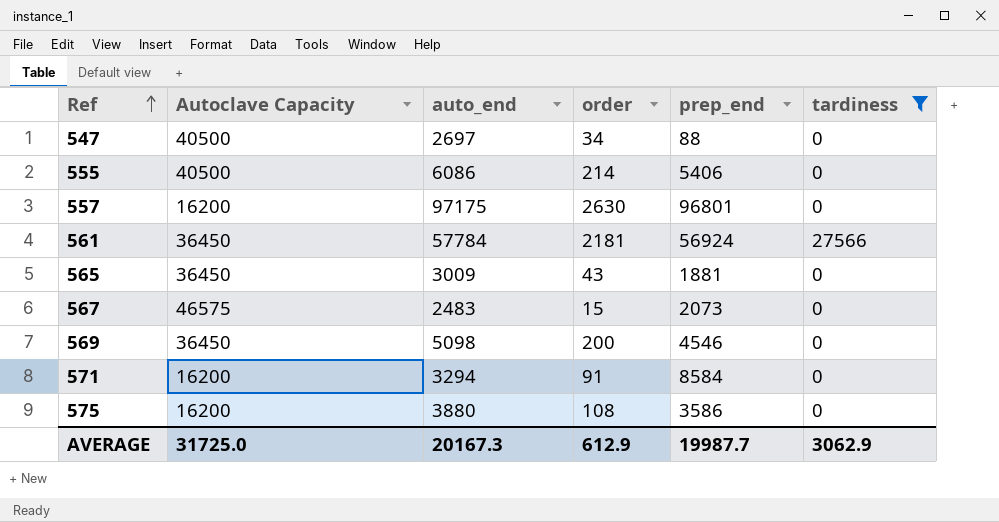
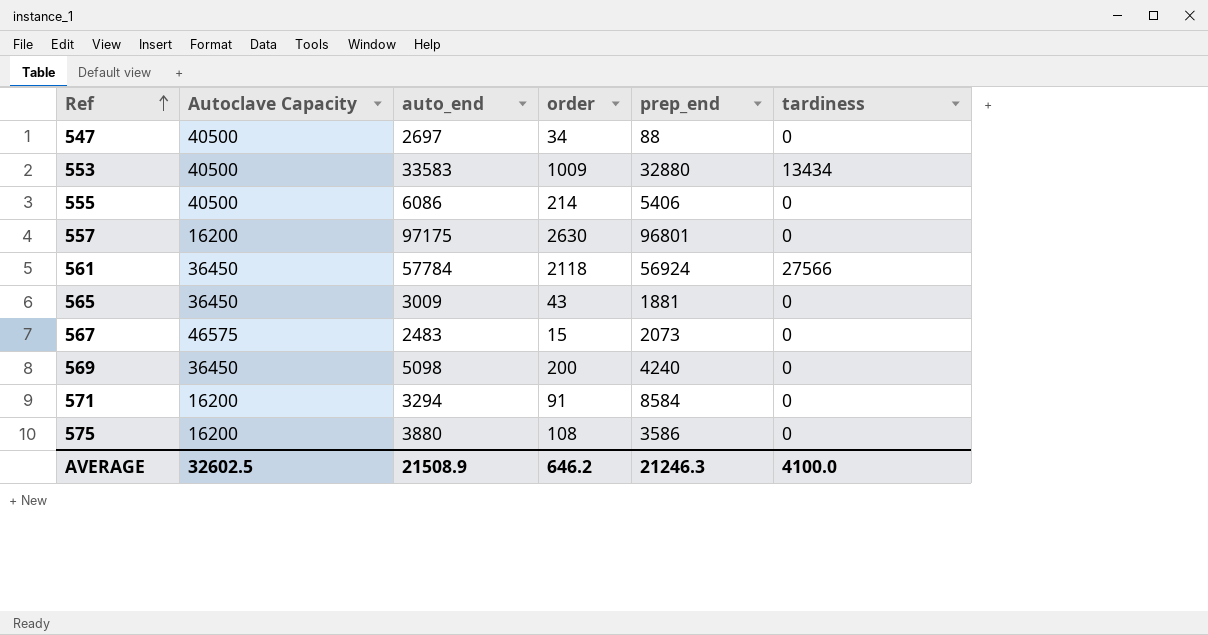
filter: tardiness != 13434 -> none
561 | order: 2181 -> 2118
569 | prep_end: 4546 -> 4240
AVERAGE | Autoclave Capacity: 31725.0 -> 32602.5
AVERAGE | auto_end: 20167.3 -> 21508.9
AVERAGE | order: 612.9 -> 646.2
AVERAGE | prep_end: 19987.7 -> 21246.3
AVERAGE | tardiness: 3062.9 -> 4100.0

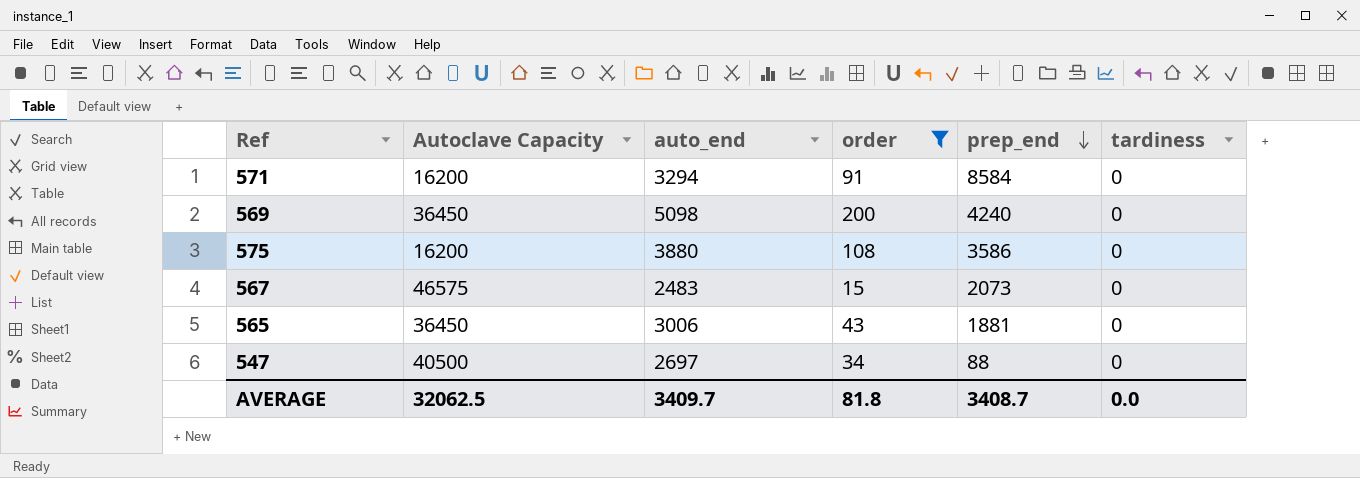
filter: none -> order <= 200
row order: Ref ascending -> prep_end descending
565 | auto_end: 3009 -> 3006
AVERAGE | Autoclave Capacity: 32602.5 -> 32062.5
AVERAGE | auto_end: 21508.9 -> 3409.7
AVERAGE | order: 646.2 -> 81.8
AVERAGE | prep_end: 21246.3 -> 3408.7
AVERAGE | tardiness: 4100.0 -> 0.0

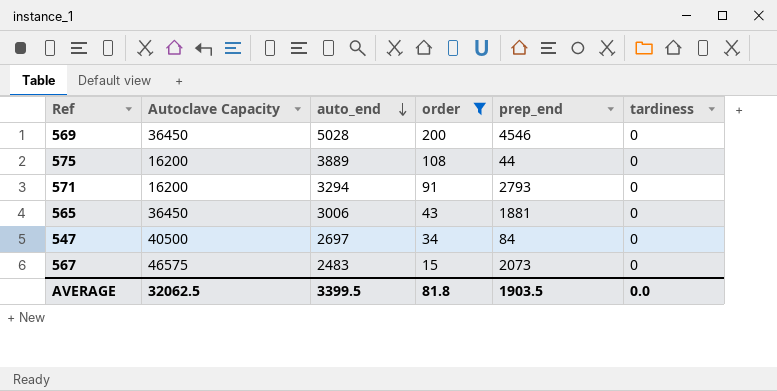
row order: prep_end descending -> auto_end descending
569 | auto_end: 5098 -> 5028
569 | prep_end: 4240 -> 4546
575 | auto_end: 3880 -> 3889
575 | prep_end: 3586 -> 44
571 | prep_end: 8584 -> 2793
547 | prep_end: 88 -> 84
AVERAGE | auto_end: 3409.7 -> 3399.5
AVERAGE | prep_end: 3408.7 -> 1903.5

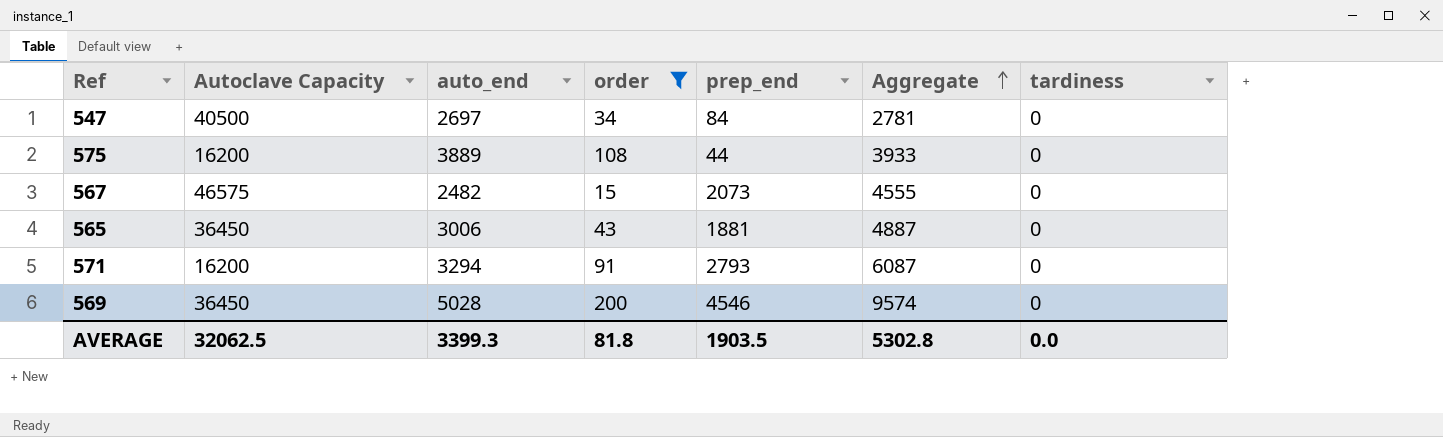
row order: auto_end descending -> Aggregate ascending
column Aggregate | formula: none -> [auto_end] + [prep_end]
567 | auto_end: 2483 -> 2482
AVERAGE | auto_end: 3399.5 -> 3399.3

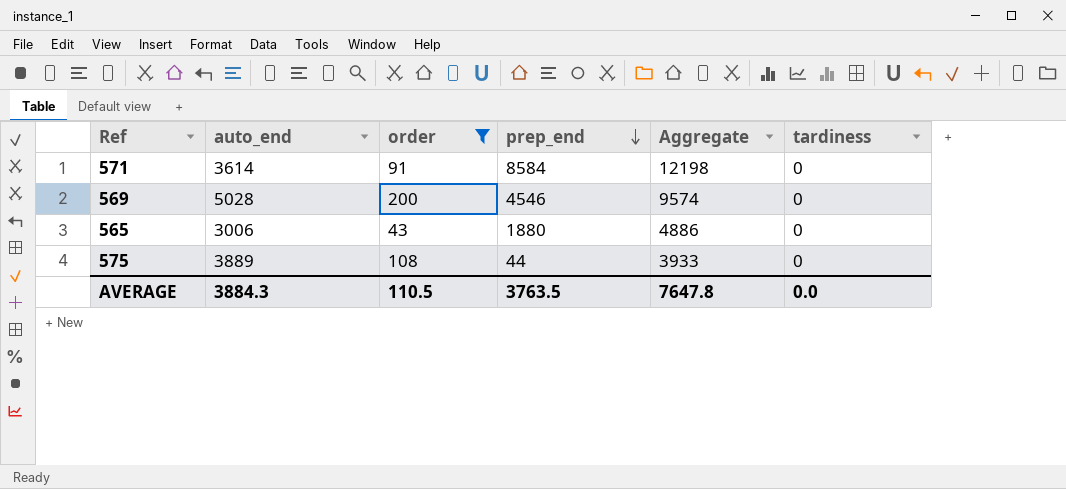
row order: Aggregate ascending -> prep_end descending
column Autoclave Capacity | position: 2 -> none
row 547: 40500 | 2697 | 34 | 84 | 2781 | 0 -> none
row 567: 46575 | 2482 | 15 | 2073 | 4555 | 0 -> none
571 | auto_end: 3294 -> 3614
571 | prep_end: 2793 -> 8584
571 | Aggregate: 6087 -> 12198
565 | prep_end: 1881 -> 1880
565 | Aggregate: 4887 -> 4886
AVERAGE | auto_end: 3399.3 -> 3884.3
AVERAGE | order: 81.8 -> 110.5
AVERAGE | prep_end: 1903.5 -> 3763.5
AVERAGE | Aggregate: 5302.8 -> 7647.8

